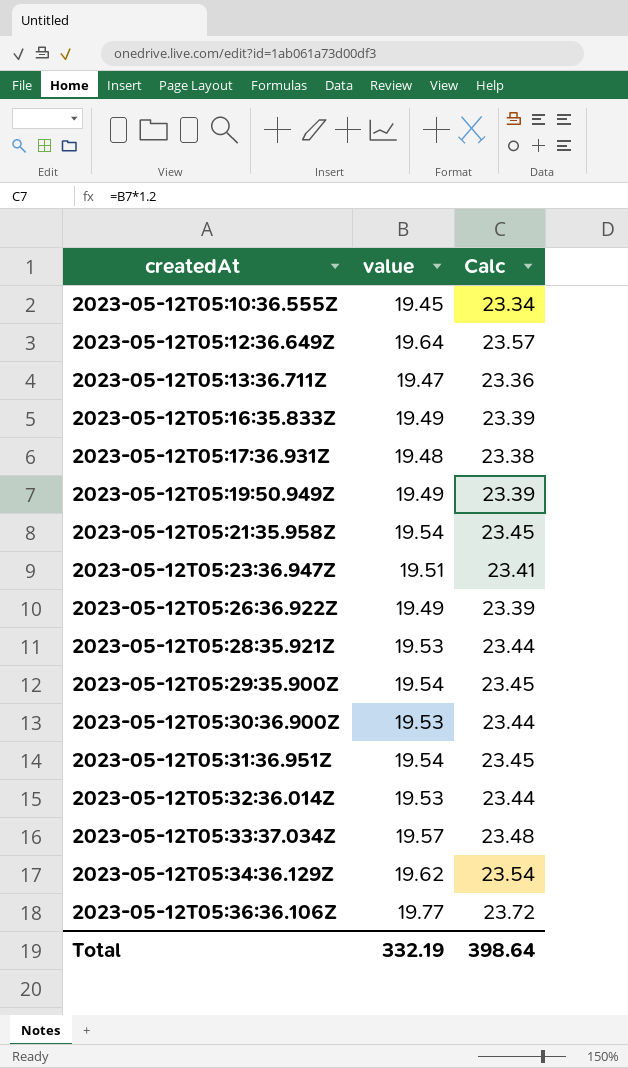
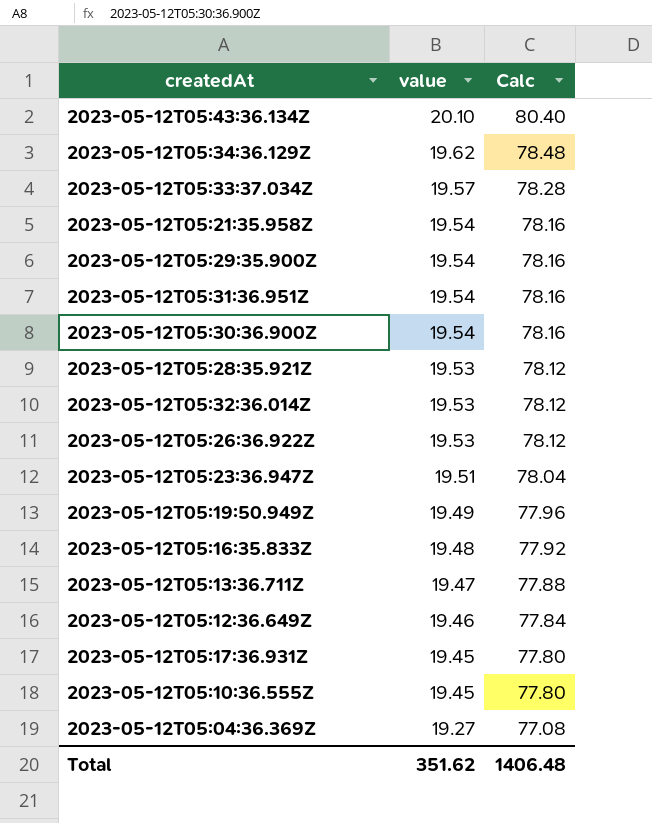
row order: createdAt ascending -> value descending
column Calc | formula: [value] * 1.2 -> [value] * 4
row 2023-05-12T05:36:36.106Z: 19.77 | 23.72 -> none
row 2023-05-12T05:43:36.134Z: none -> 20.10 | 80.40
2023-05-12T05:30:36.900Z | value: 19.53 -> 19.54
2023-05-12T05:26:36.922Z | value: 19.49 -> 19.53
2023-05-12T05:16:35.833Z | value: 19.49 -> 19.48
2023-05-12T05:12:36.649Z | value: 19.64 -> 19.46
2023-05-12T05:17:36.931Z | value: 19.48 -> 19.45
row 2023-05-12T05:04:36.369Z: none -> 19.27 | 77.08
Total | value: 332.19 -> 351.62
Total | Calc: 398.64 -> 1406.48

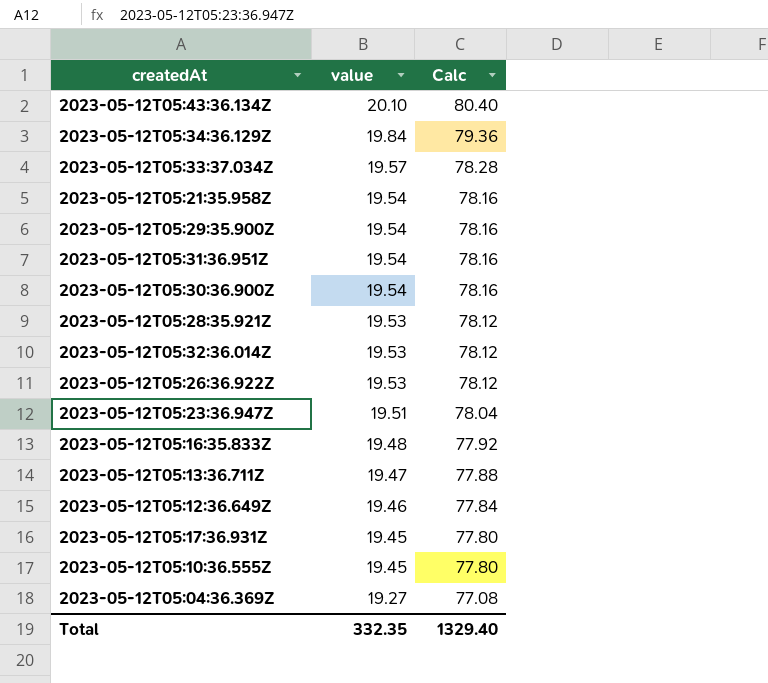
row 2023-05-12T05:19:50.949Z: 19.49 | 77.96 -> none
2023-05-12T05:34:36.129Z | value: 19.62 -> 19.84
2023-05-12T05:34:36.129Z | Calc: 78.48 -> 79.36
Total | value: 351.62 -> 332.35
Total | Calc: 1406.48 -> 1329.40

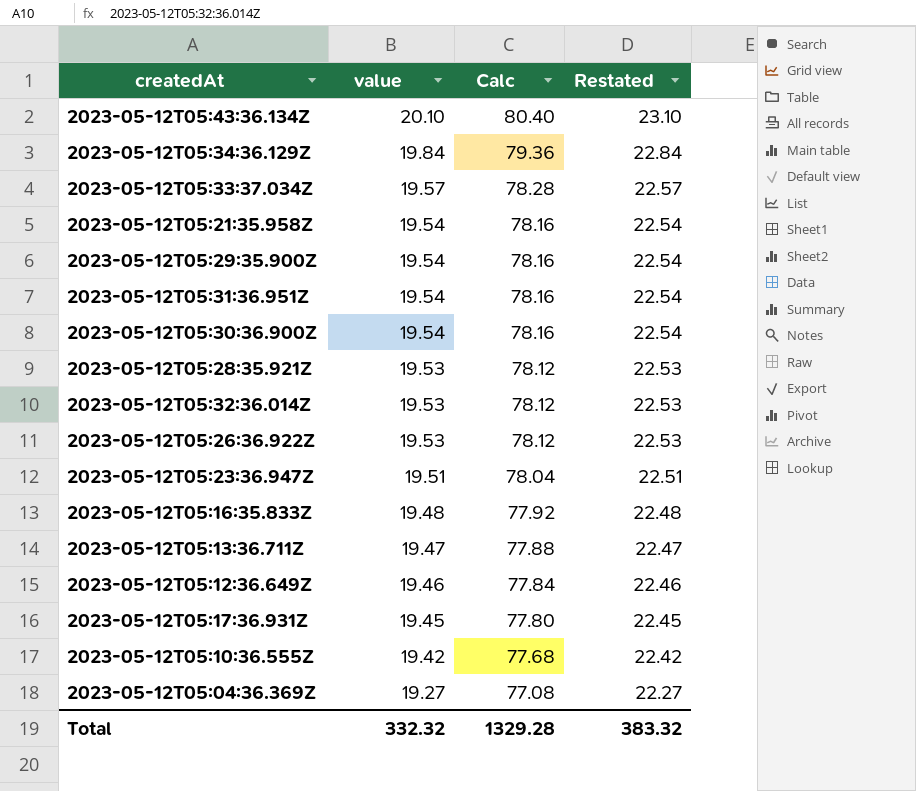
column Restated | formula: none -> [value] + 3
2023-05-12T05:10:36.555Z | value: 19.45 -> 19.42
2023-05-12T05:10:36.555Z | Calc: 77.80 -> 77.68
Total | value: 332.35 -> 332.32
Total | Calc: 1329.40 -> 1329.28

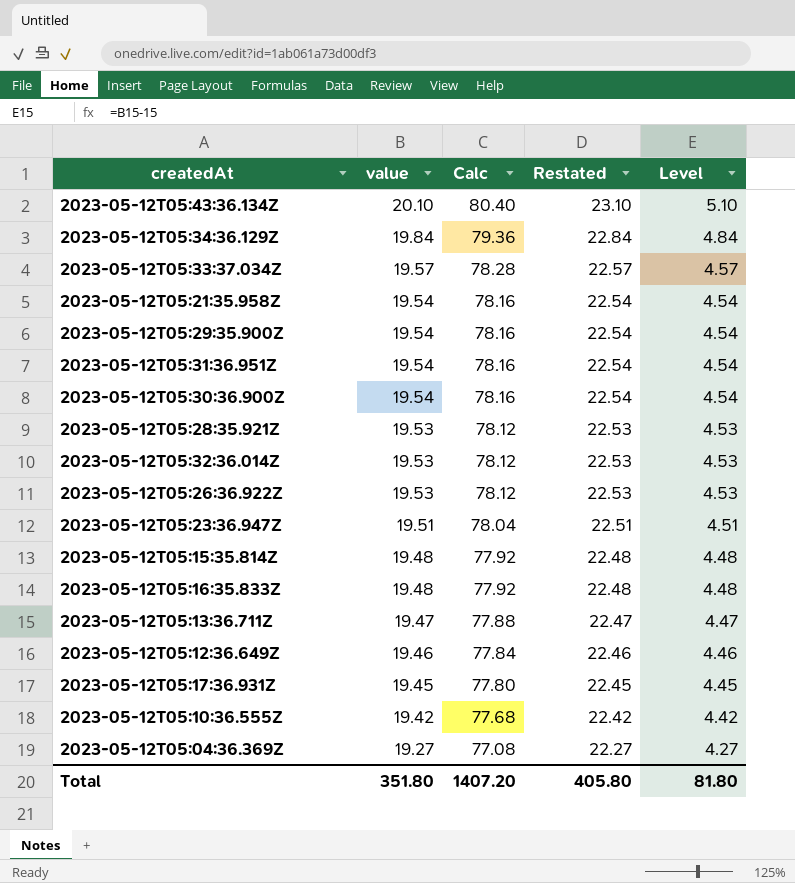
column Level | formula: none -> [value] - 15
row 2023-05-12T05:15:35.814Z: none -> 19.48 | 77.92 | 22.48 | 4.48
Total | value: 332.32 -> 351.80
Total | Calc: 1329.28 -> 1407.20
Total | Restated: 383.32 -> 405.80

